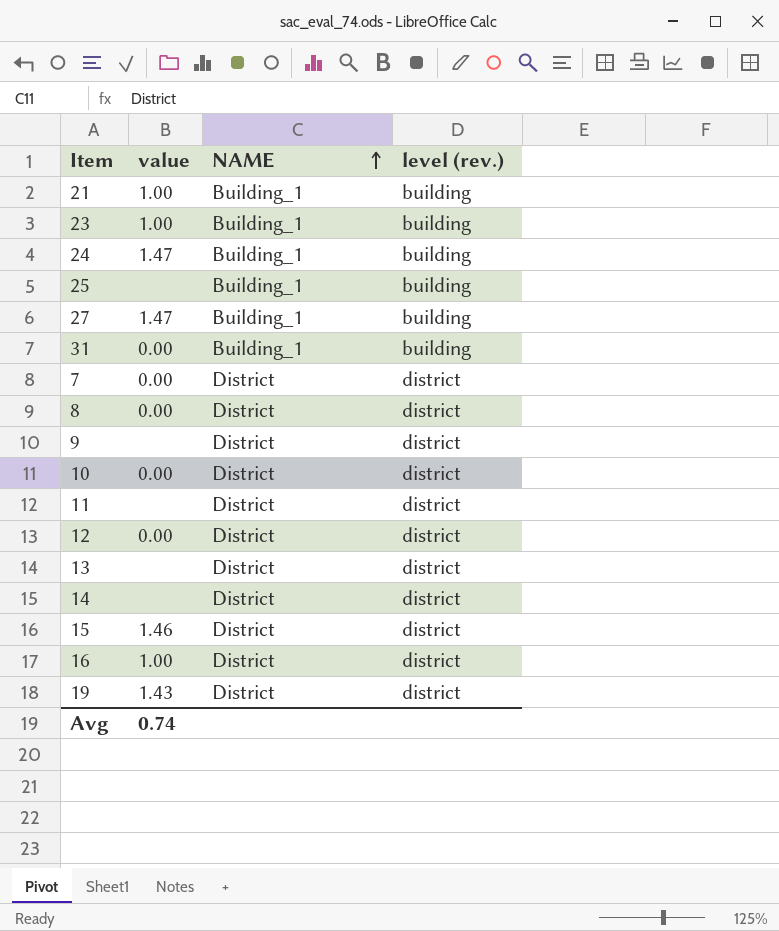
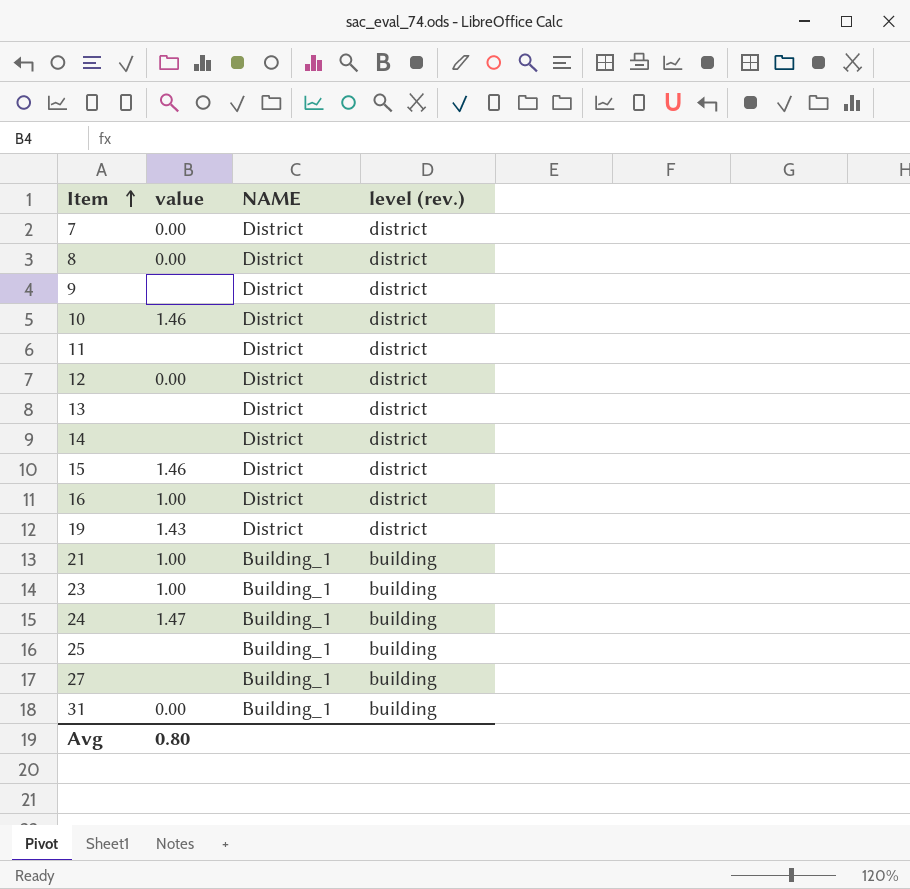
row order: NAME ascending -> Item ascending
10 | value: 0.00 -> 1.46
27 | value: 1.47 -> none
Avg | value: 0.74 -> 0.80

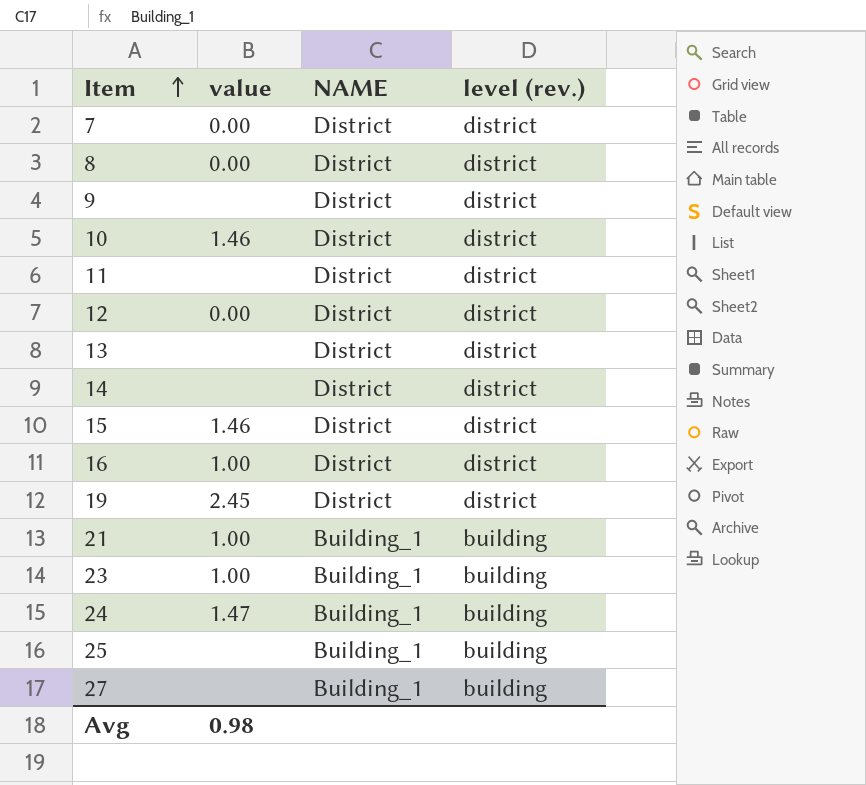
row 31: 0.00 | Building_1 | building -> none
19 | value: 1.43 -> 2.45
Avg | value: 0.80 -> 0.98

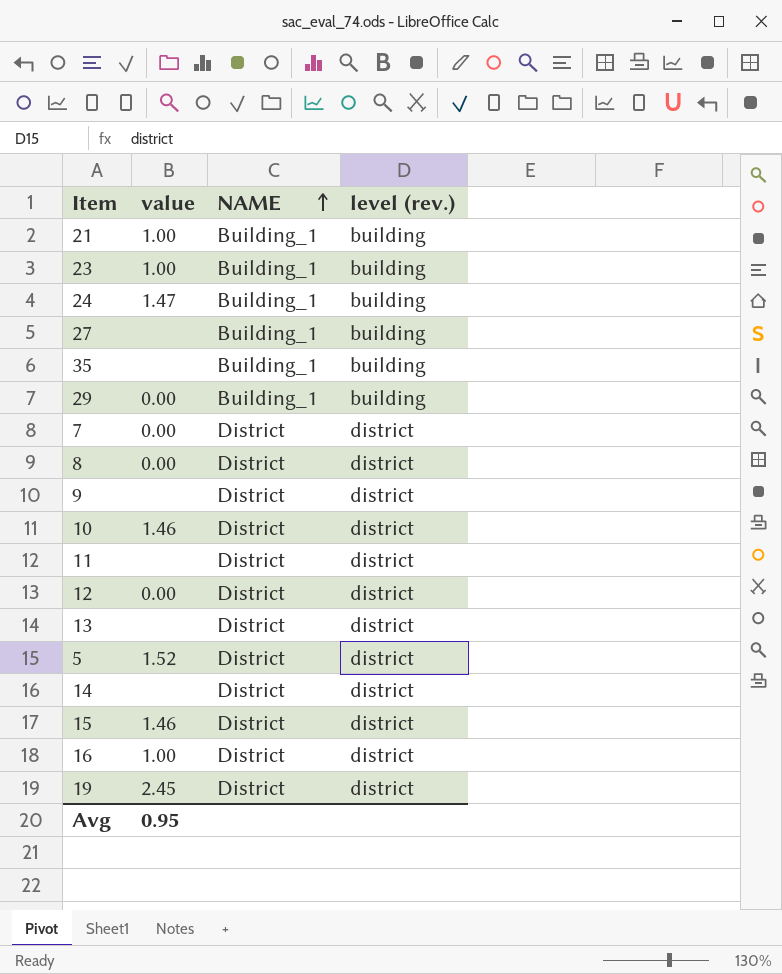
row order: Item ascending -> NAME ascending
row 25: none | Building_1 | building -> none
row 35: none -> none | Building_1 | building
row 29: none -> 0.00 | Building_1 | building
row 5: none -> 1.52 | District | district
Avg | value: 0.98 -> 0.95

